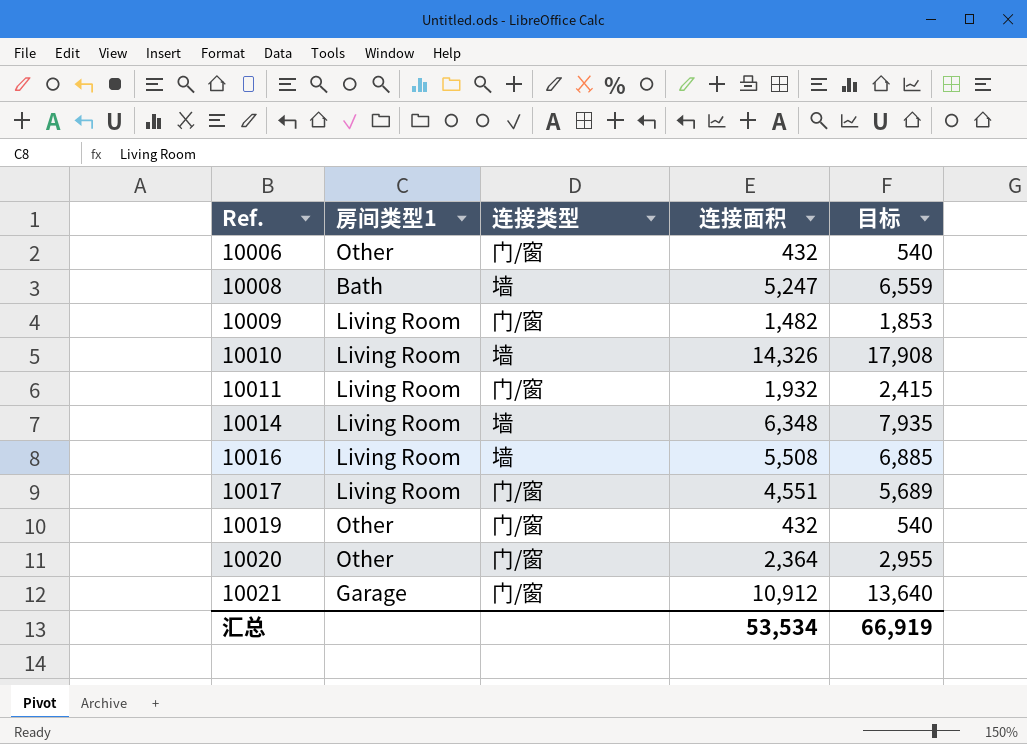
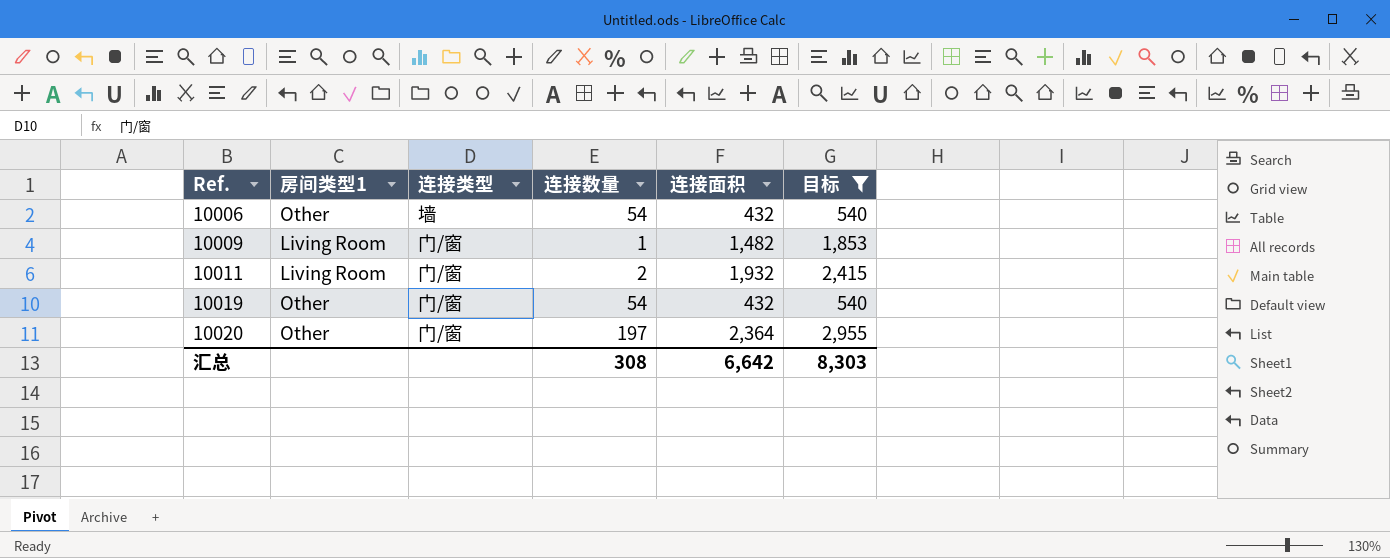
filter: none -> 目标 <= 2,955
column 连接数量 | position: none -> 4
10006 | 连接类型: 门/窗 -> 墙
汇总 | 连接面积: 53,534 -> 6,642
汇总 | 目标: 66,919 -> 8,303

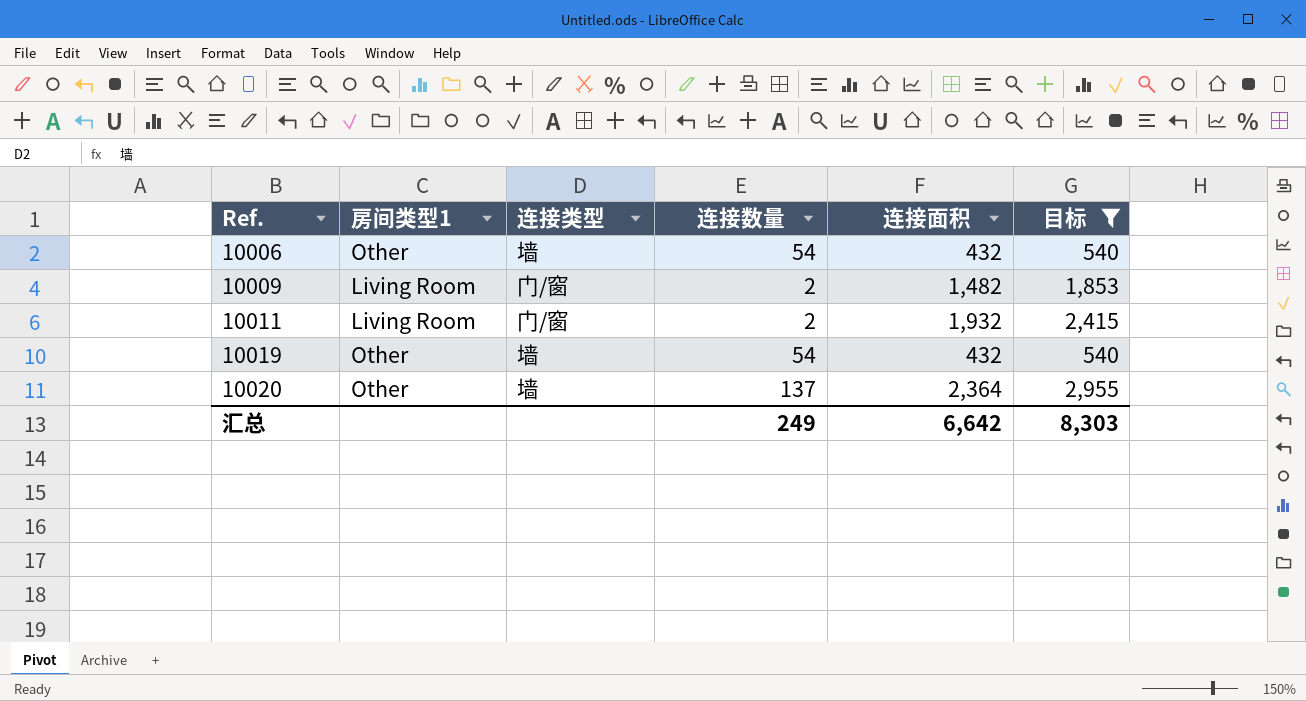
10009 | 连接数量: 1 -> 2
10019 | 连接类型: 门/窗 -> 墙
10020 | 连接类型: 门/窗 -> 墙
10020 | 连接数量: 197 -> 137
汇总 | 连接数量: 308 -> 249

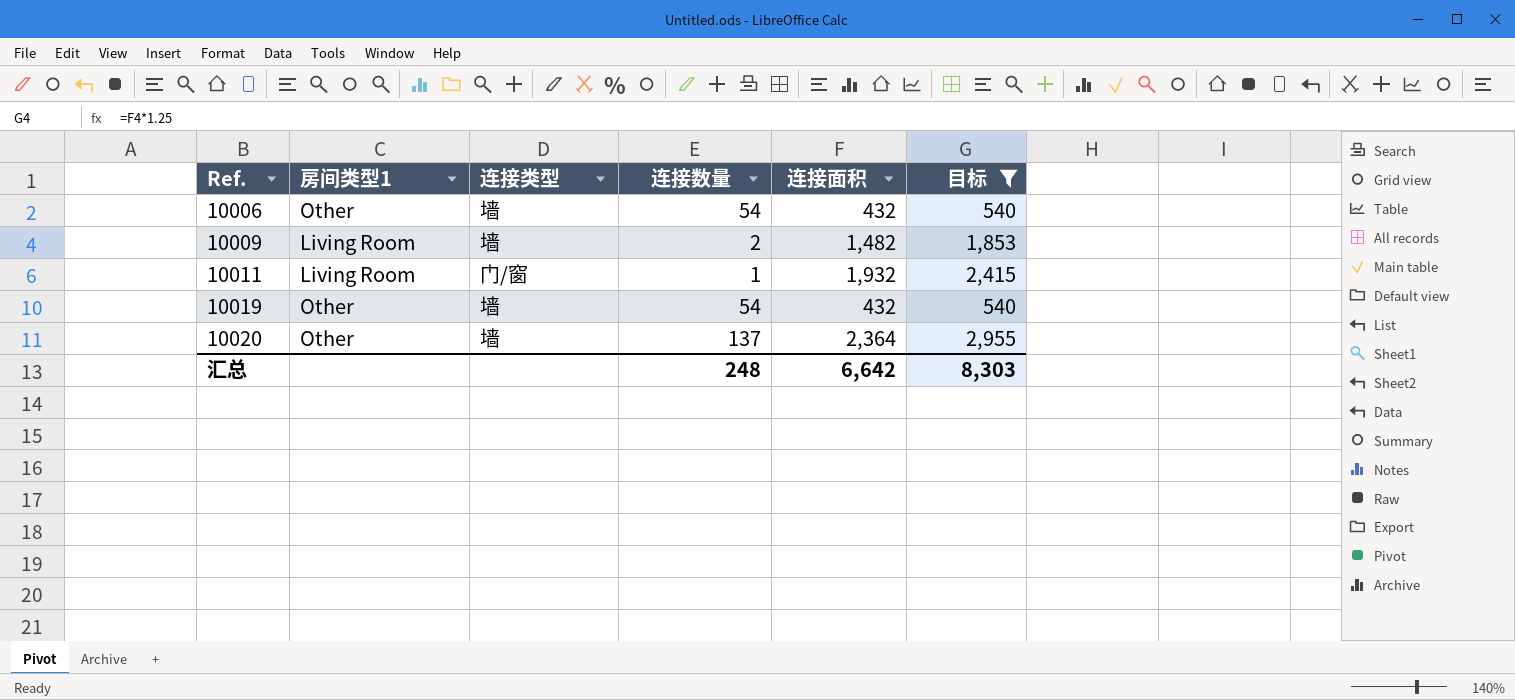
10009 | 连接类型: 门/窗 -> 墙
10011 | 连接数量: 2 -> 1
汇总 | 连接数量: 249 -> 248

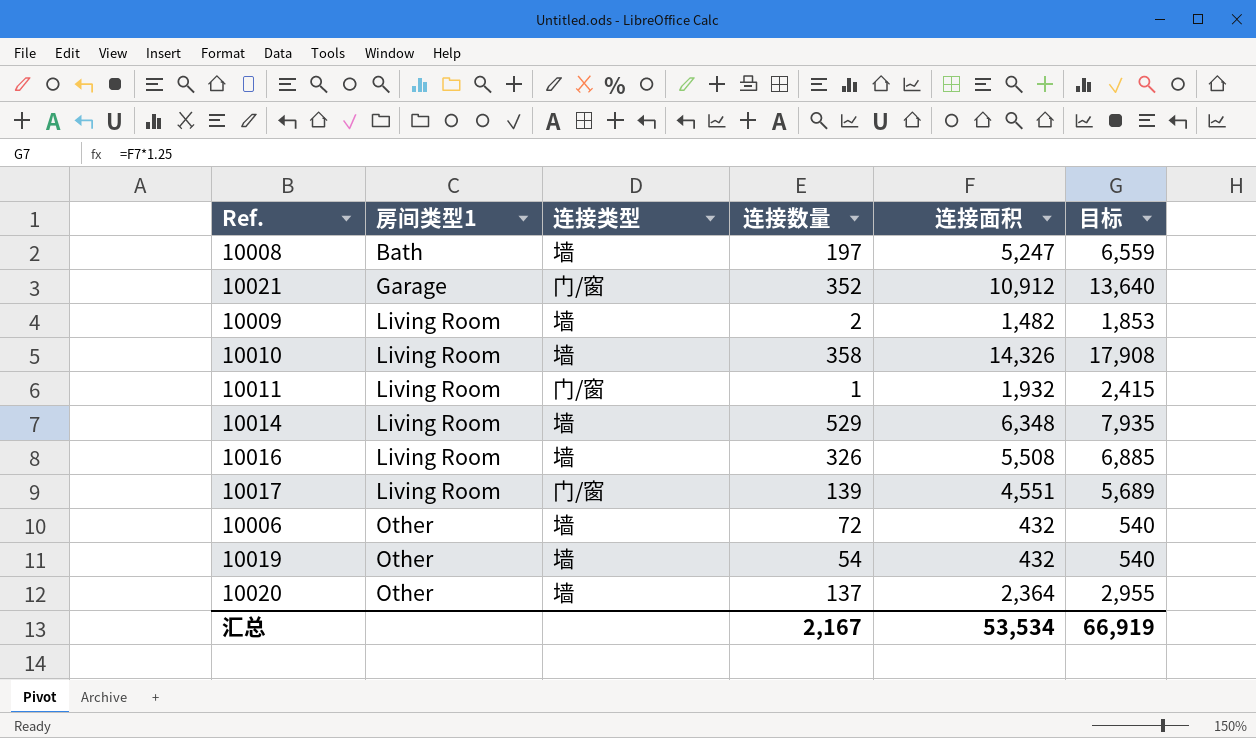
filter: 目标 <= 2,955 -> none
row order: Ref. ascending -> 房间类型1 ascending
10006 | 连接数量: 54 -> 72
汇总 | 连接数量: 248 -> 2,167
汇总 | 连接面积: 6,642 -> 53,534
汇总 | 目标: 8,303 -> 66,919

